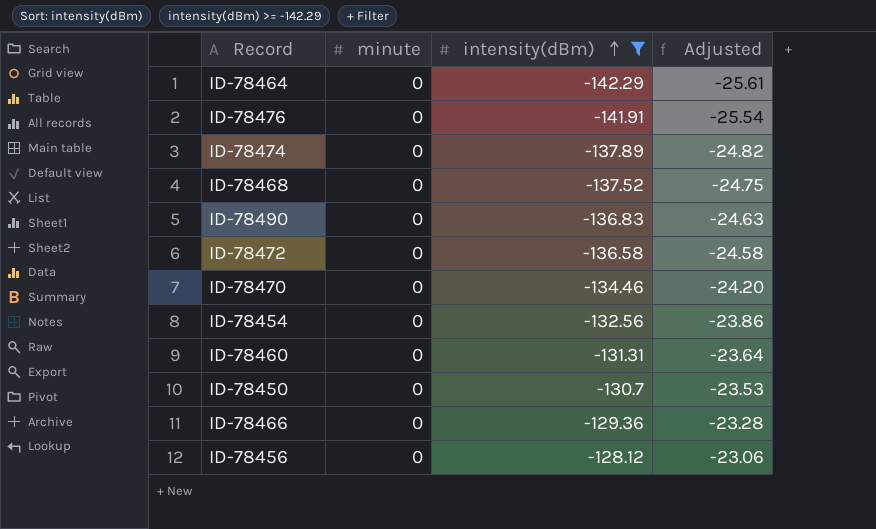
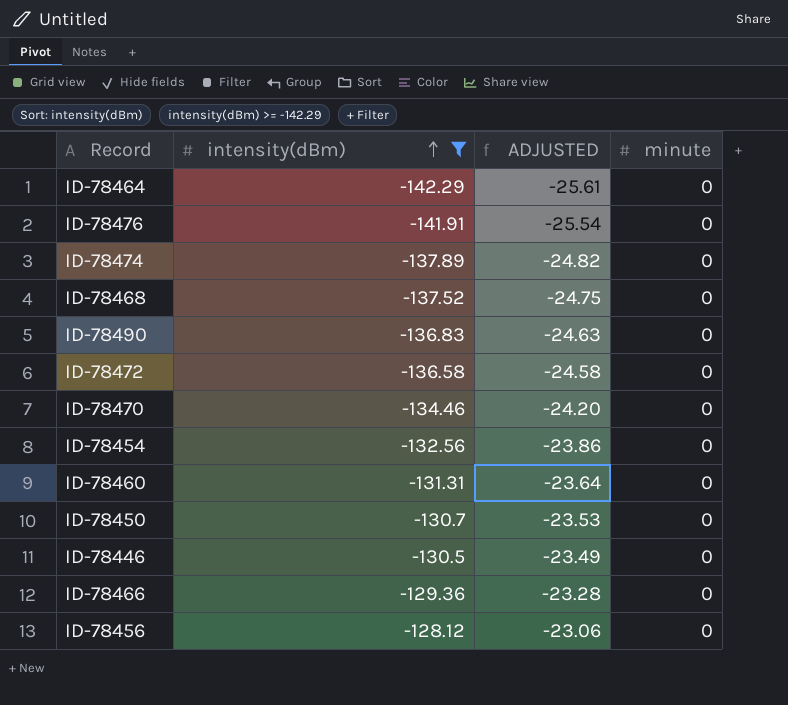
column name: Adjusted -> ADJUSTED
column minute | position: 2 -> 4
row ID-78446: none -> -130.5 | -23.49 | 0

